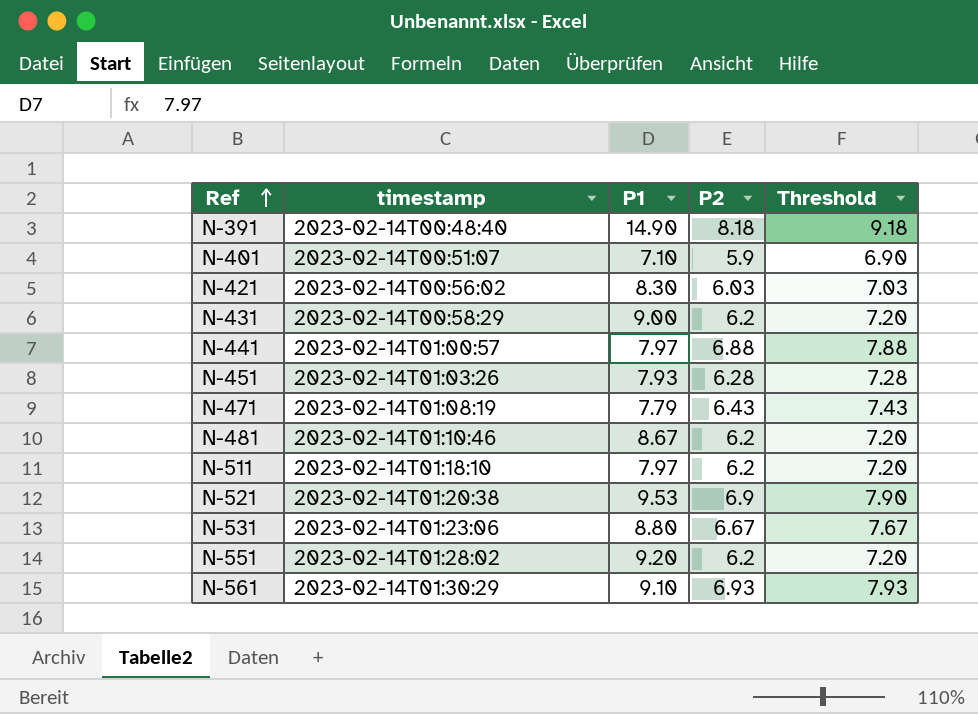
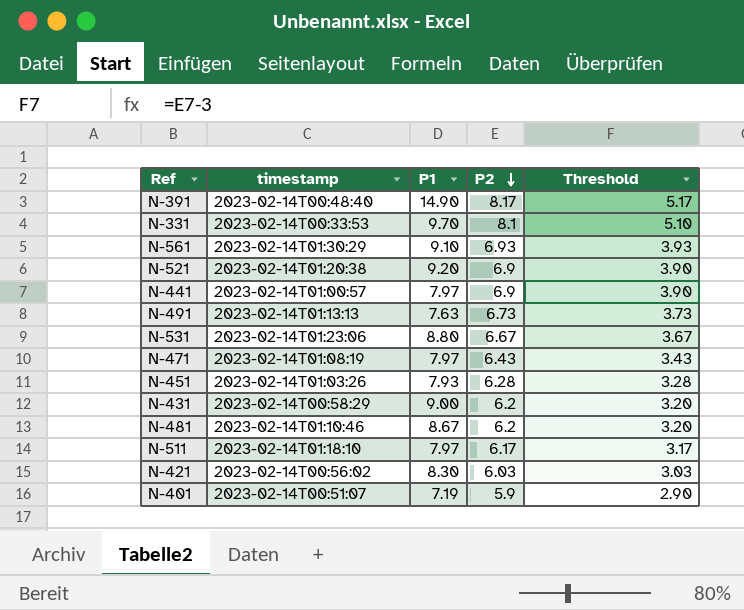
row order: Ref ascending -> P2 descending
column Threshold | formula: [P2] + 1 -> [P2] - 3
row N-551: 2023-02-14T01:28:02 | 9.20 | 6.2 | 7.20 -> none
N-391 | P2: 8.18 -> 8.17
row N-331: none -> 2023-02-14T00:33:53 | 9.70 | 8.1 | 5.10
N-521 | P1: 9.53 -> 9.20
N-441 | P2: 6.88 -> 6.9
row N-491: none -> 2023-02-14T01:13:13 | 7.63 | 6.73 | 3.73
N-471 | P1: 7.79 -> 7.97
N-511 | P2: 6.2 -> 6.17
N-401 | P1: 7.10 -> 7.19

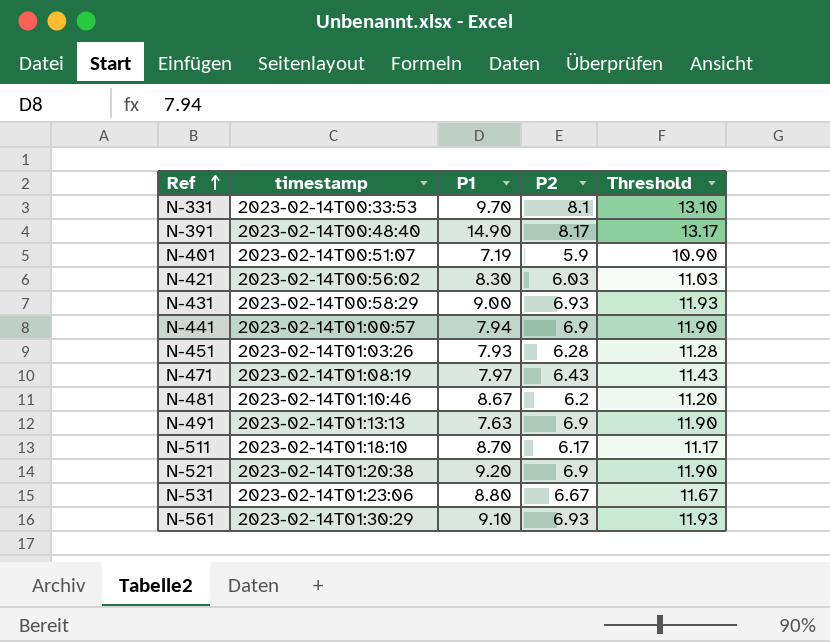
row order: P2 descending -> Ref ascending
column Threshold | formula: [P2] - 3 -> [P2] + 5
N-431 | P2: 6.2 -> 6.93
N-441 | P1: 7.97 -> 7.94
N-491 | P2: 6.73 -> 6.9
N-511 | P1: 7.97 -> 8.70

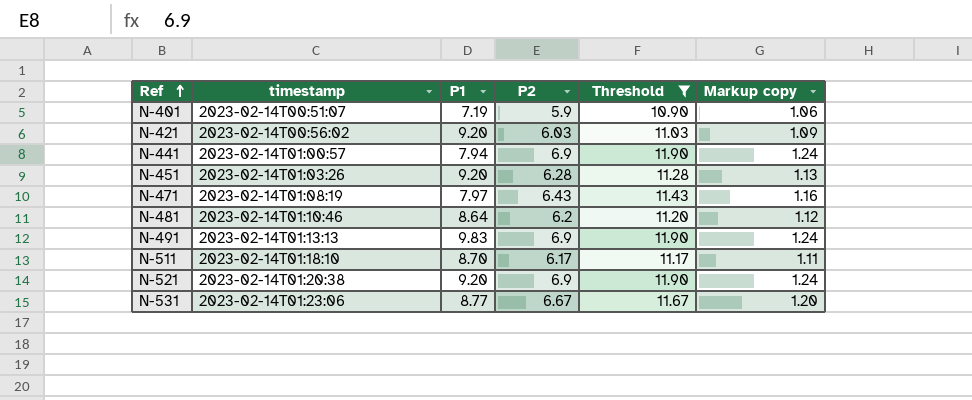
filter: none -> Threshold <= 11.90
column Markup copy | formula: none -> [P2] * 0.18
N-421 | P1: 8.30 -> 9.20
N-451 | P1: 7.93 -> 9.20
N-481 | P1: 8.67 -> 8.64
N-491 | P1: 7.63 -> 9.83
N-531 | P1: 8.80 -> 8.77

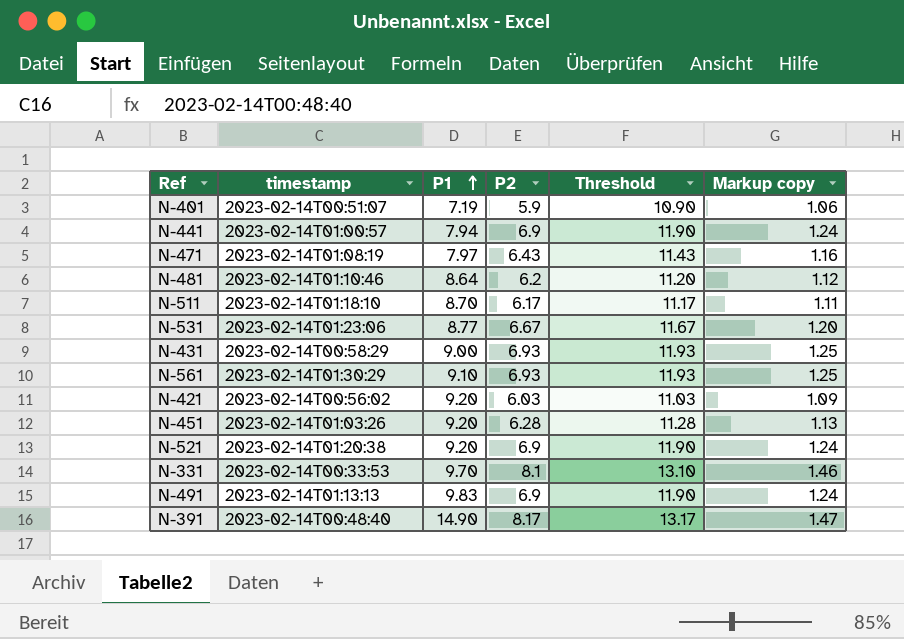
filter: Threshold <= 11.90 -> none
row order: Ref ascending -> P1 ascending

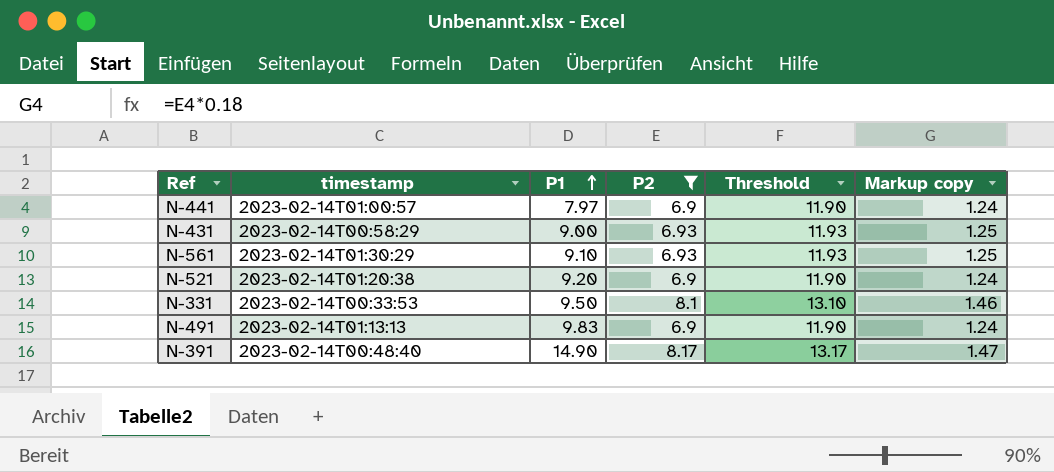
filter: none -> P2 >= 6.9
N-441 | P1: 7.94 -> 7.97
N-331 | P1: 9.70 -> 9.50

